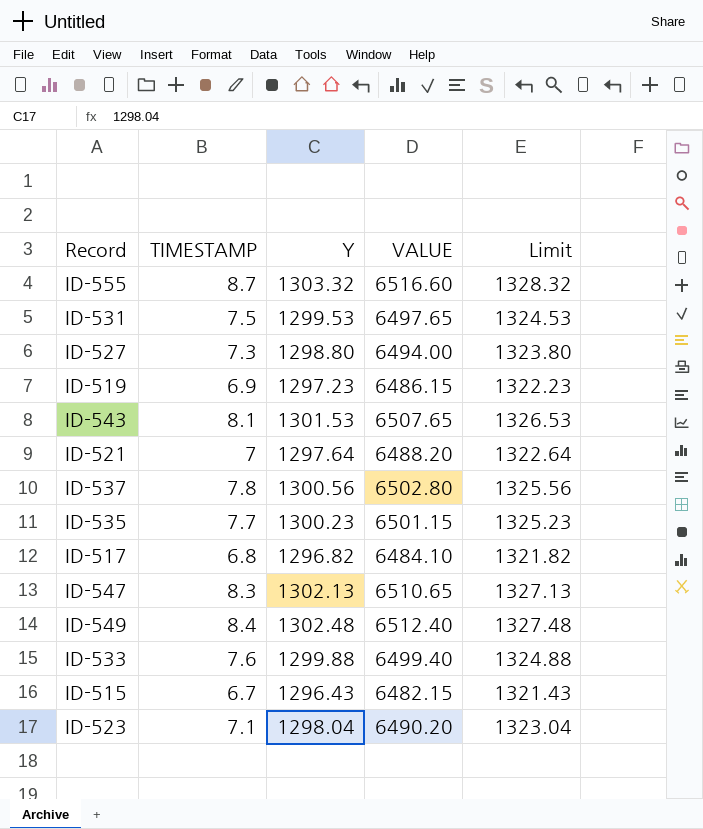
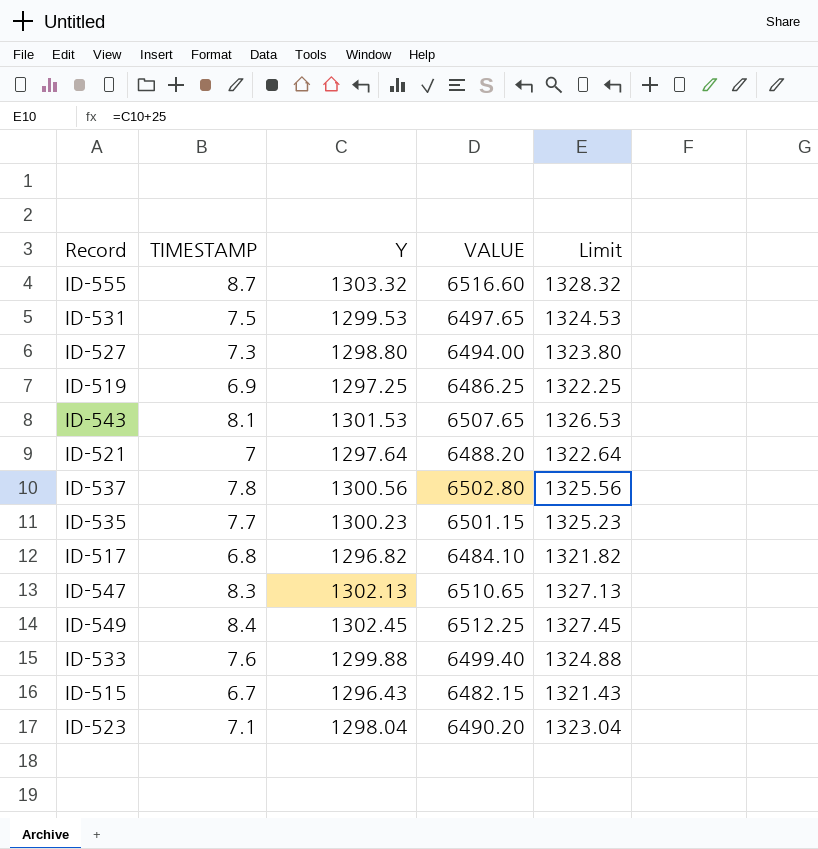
ID-519 | Y: 1297.23 -> 1297.25
ID-519 | VALUE: 6486.15 -> 6486.25
ID-519 | Limit: 1322.23 -> 1322.25
ID-549 | Y: 1302.48 -> 1302.45
ID-549 | VALUE: 6512.40 -> 6512.25
ID-549 | Limit: 1327.48 -> 1327.45

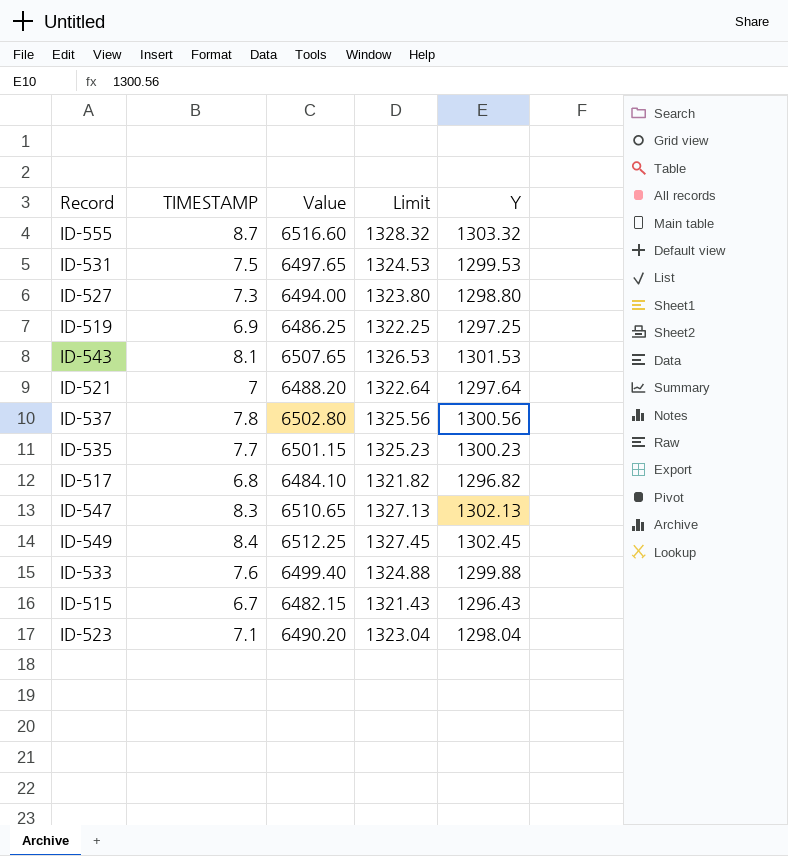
column name: VALUE -> Value
column Y | position: 3 -> 5

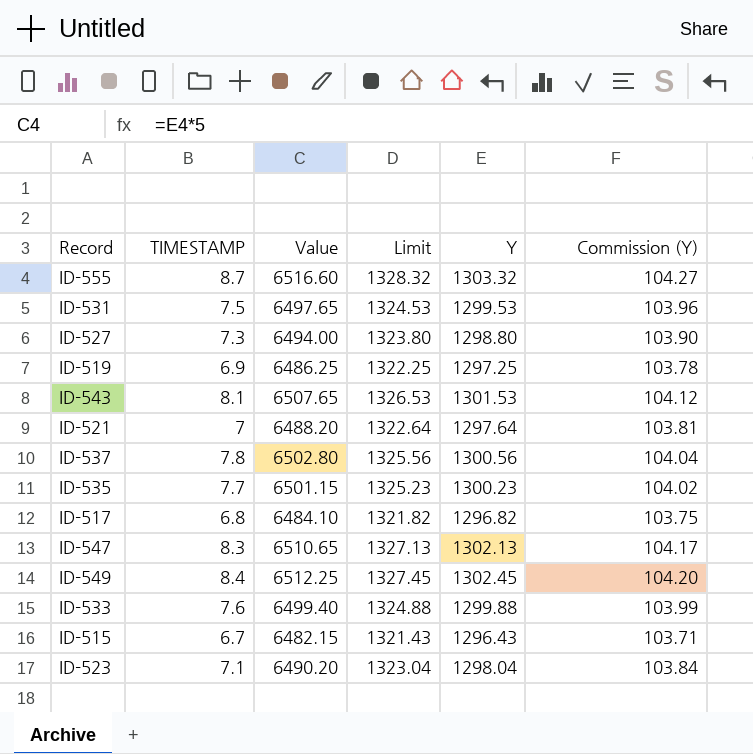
column Commission (Y) | formula: none -> [Y] * 0.08

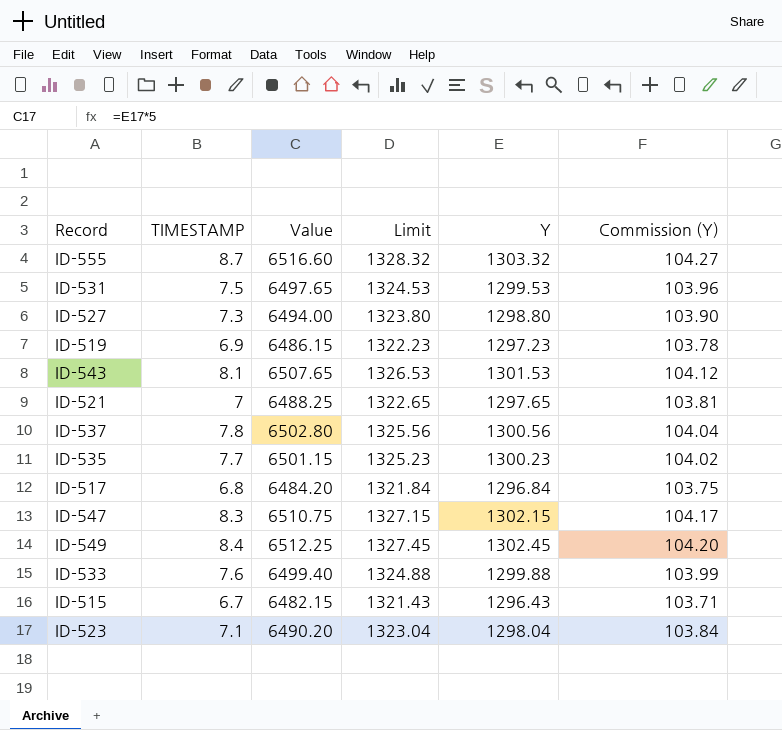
ID-519 | Value: 6486.25 -> 6486.15
ID-519 | Limit: 1322.25 -> 1322.23
ID-519 | Y: 1297.25 -> 1297.23
ID-521 | Value: 6488.20 -> 6488.25
ID-521 | Limit: 1322.64 -> 1322.65
ID-521 | Y: 1297.64 -> 1297.65
ID-517 | Value: 6484.10 -> 6484.20
ID-517 | Limit: 1321.82 -> 1321.84
ID-517 | Y: 1296.82 -> 1296.84
ID-547 | Value: 6510.65 -> 6510.75
ID-547 | Limit: 1327.13 -> 1327.15
ID-547 | Y: 1302.13 -> 1302.15

